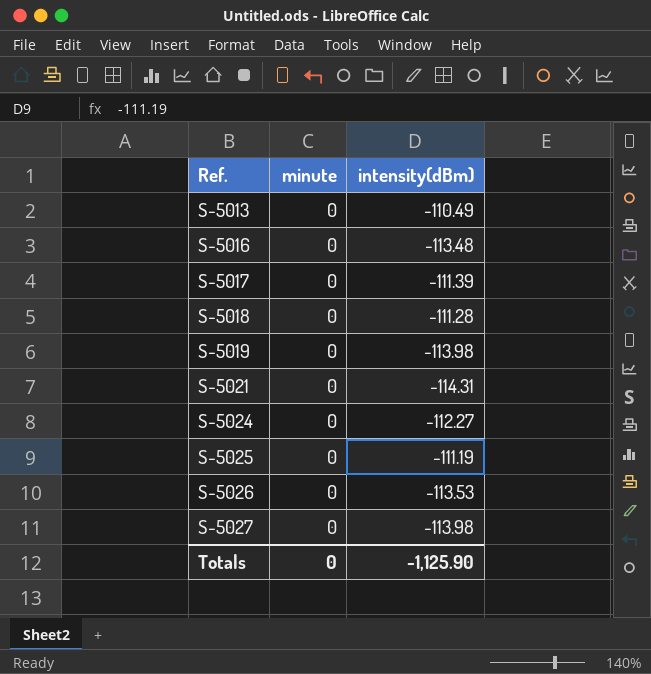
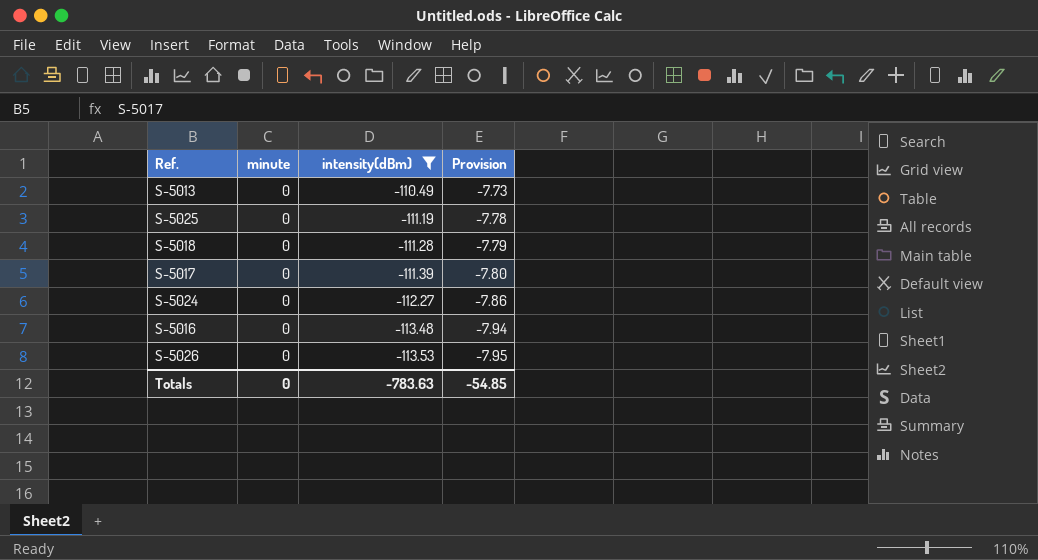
filter: none -> intensity(dBm) >= -113.53
row order: Ref. ascending -> intensity(dBm) descending
column Provision | formula: none -> [intensity(dBm)] * 0.07
Totals | intensity(dBm): -1,125.90 -> -783.63

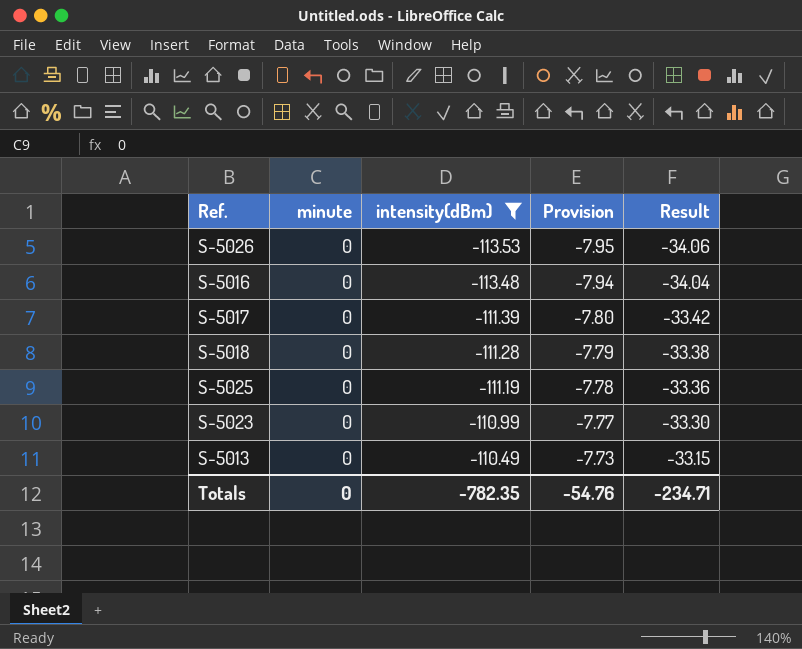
row order: intensity(dBm) descending -> intensity(dBm) ascending
column Result | formula: none -> [intensity(dBm)] * 0.3
row S-5024: 0 | -112.27 | -7.86 -> none
row S-5023: none -> 0 | -110.99 | -7.77 | -33.30
Totals | intensity(dBm): -783.63 -> -782.35
Totals | Provision: -54.85 -> -54.76

